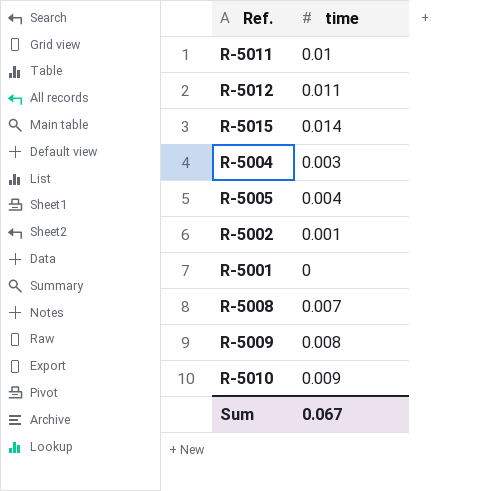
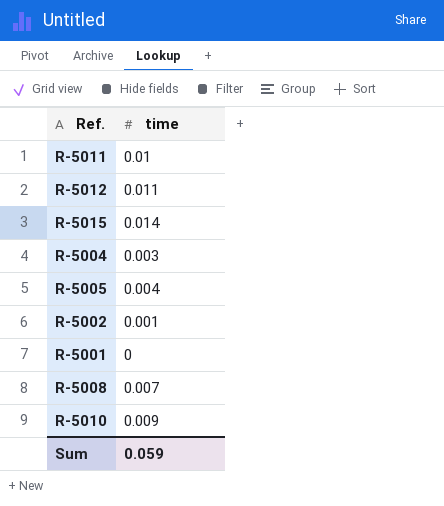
row R-5009: 0.008 -> none
Sum | time: 0.067 -> 0.059

